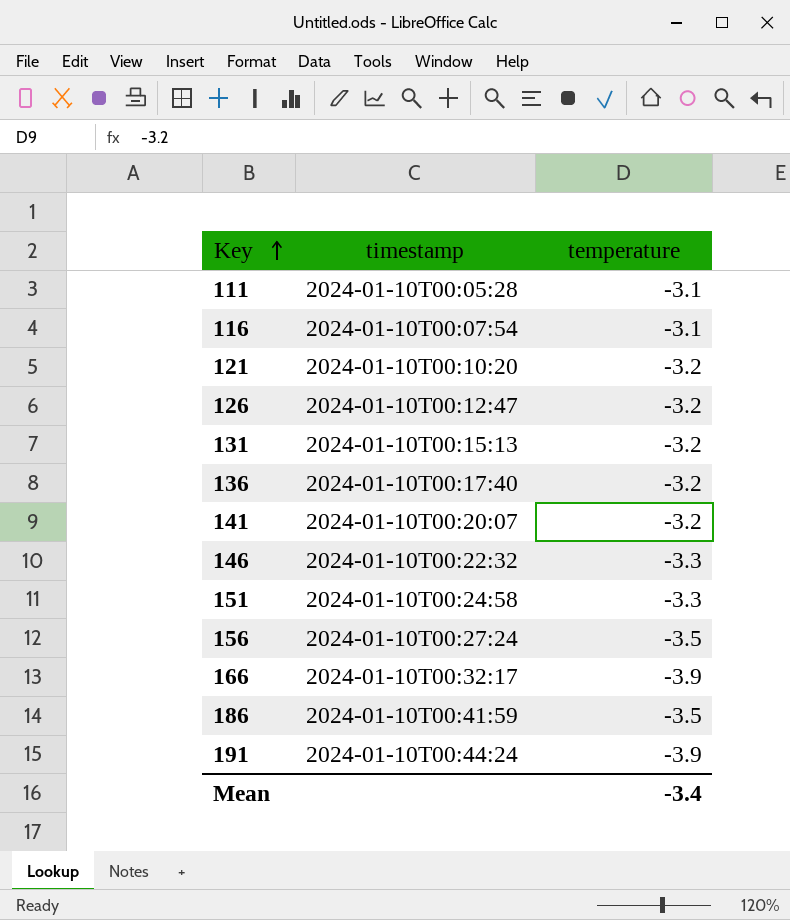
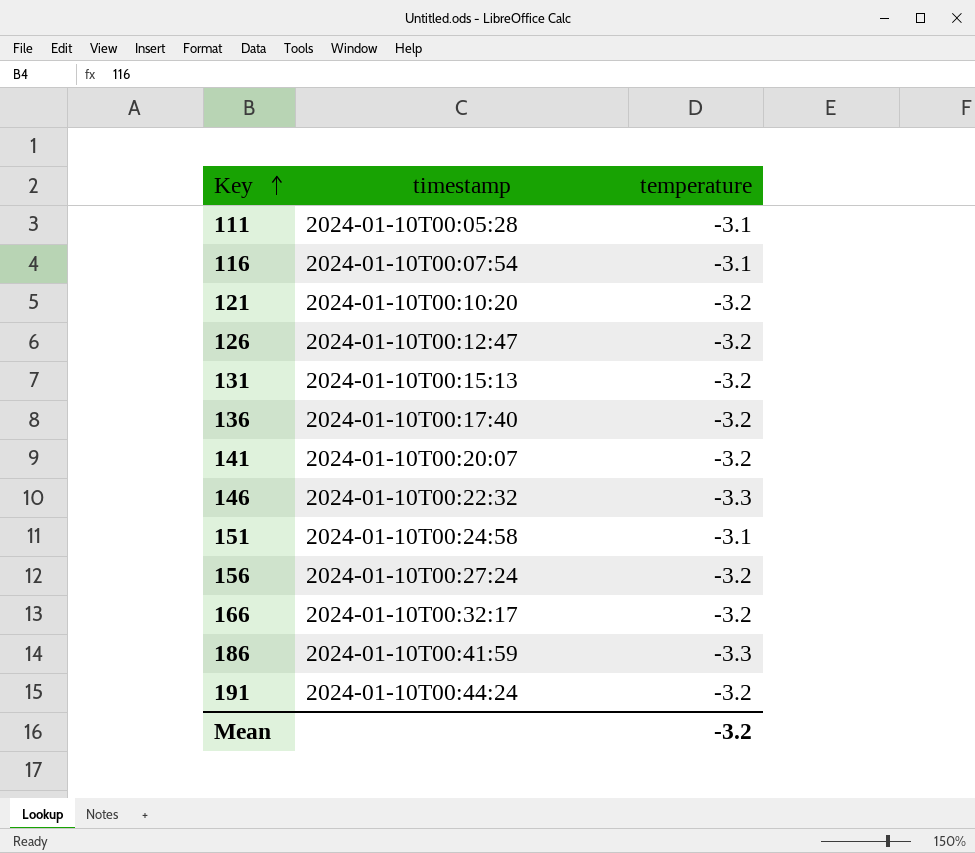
151 | temperature: -3.3 -> -3.1
156 | temperature: -3.5 -> -3.2
166 | temperature: -3.9 -> -3.2
186 | temperature: -3.5 -> -3.3
191 | temperature: -3.9 -> -3.2
Mean | temperature: -3.4 -> -3.2

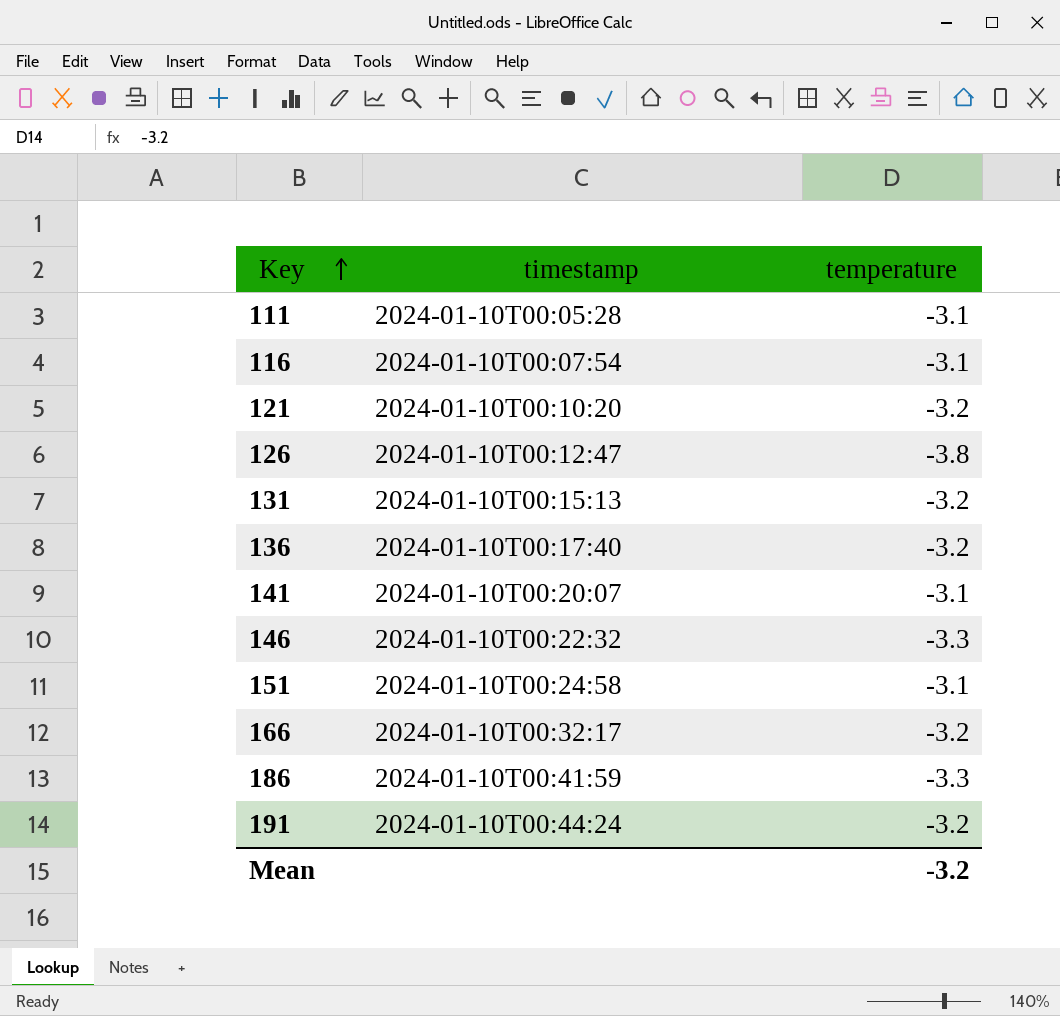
row 156: 2024-01-10T00:27:24 | -3.2 -> none
126 | temperature: -3.2 -> -3.8
141 | temperature: -3.2 -> -3.1

